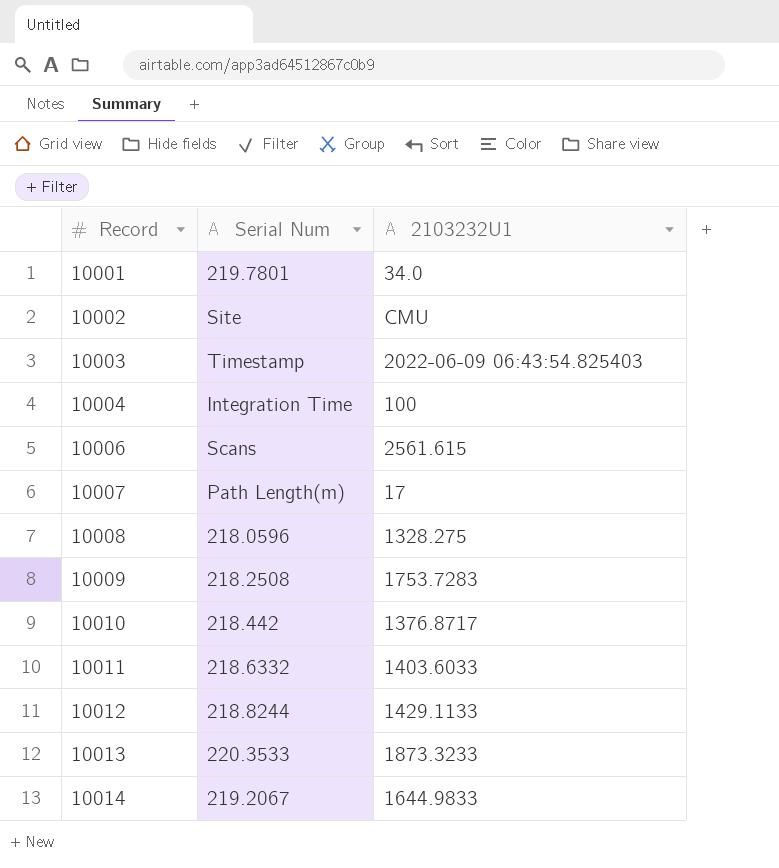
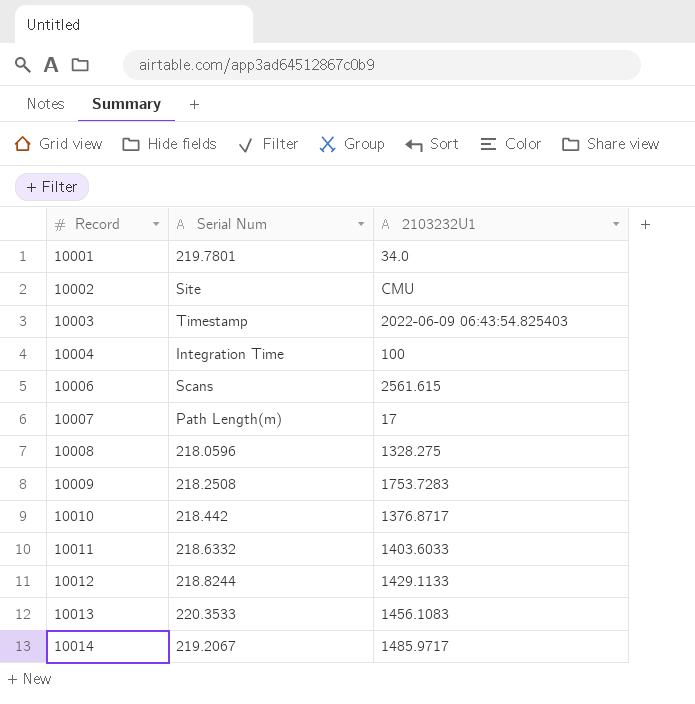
10013 | 2103232U1: 1873.3233 -> 1456.1083
10014 | 2103232U1: 1644.9833 -> 1485.9717

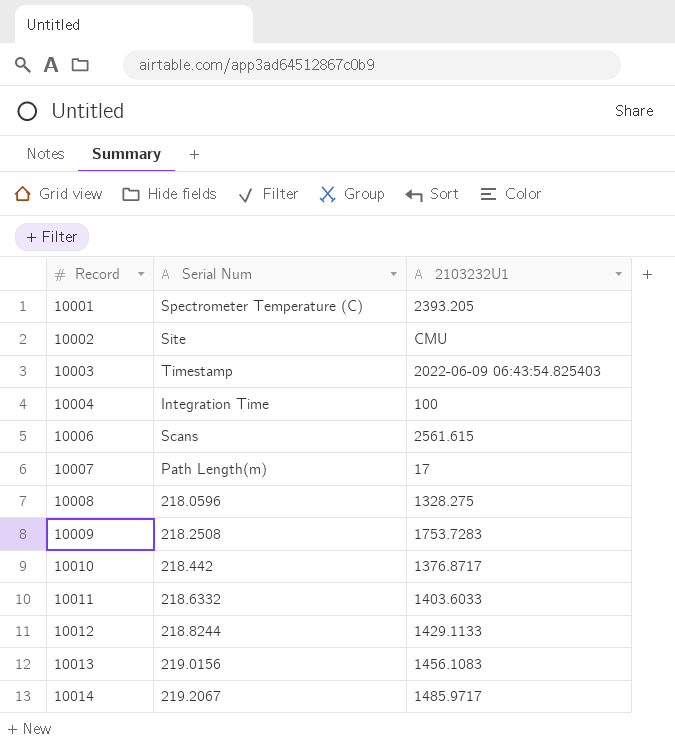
10001 | Serial Num: 219.7801 -> Spectrometer Temperature (C)
10001 | 2103232U1: 34.0 -> 2393.205
10013 | Serial Num: 220.3533 -> 219.0156

